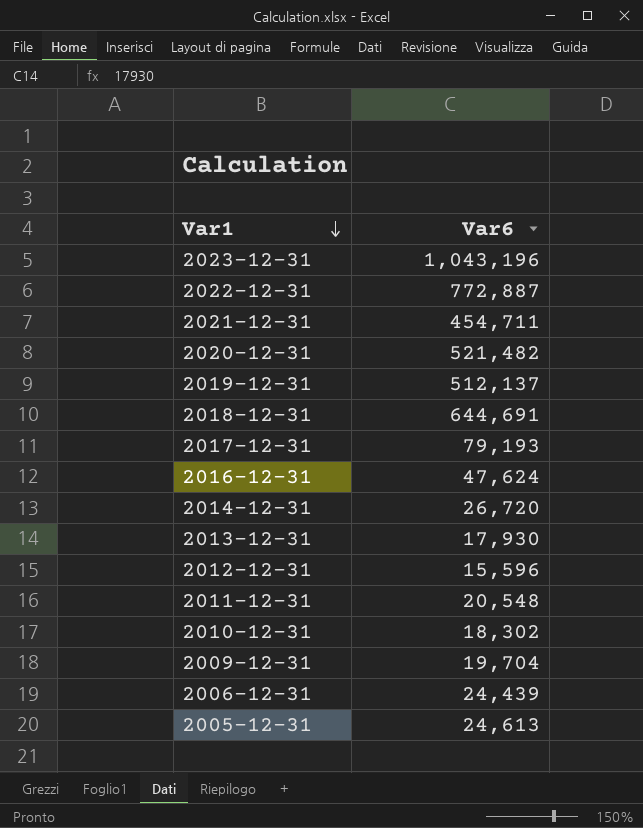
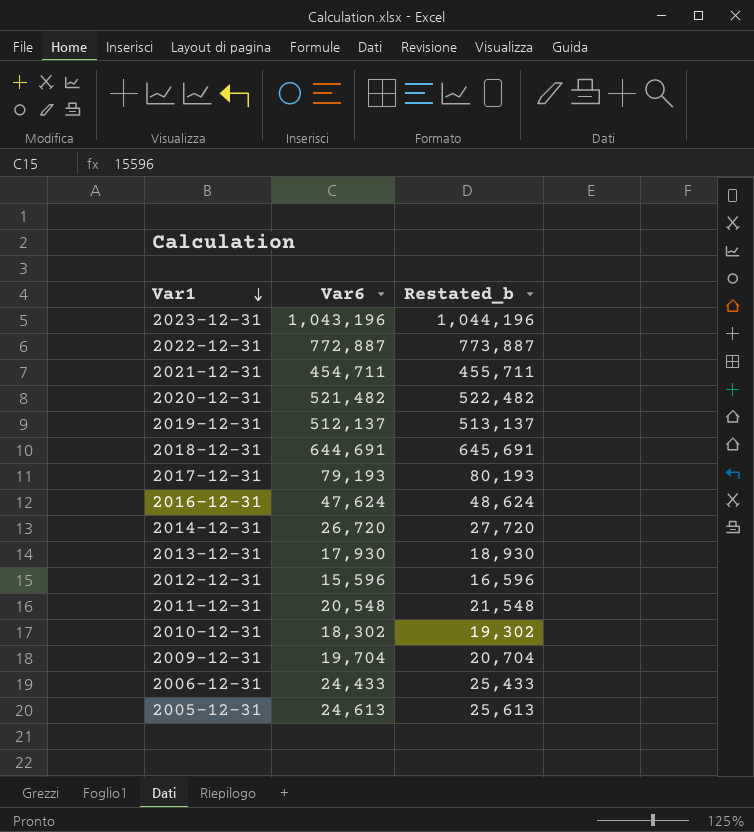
column Restated_b | formula: none -> [Var6] + 1000
2006-12-31 | Var6: 24,439 -> 24,433

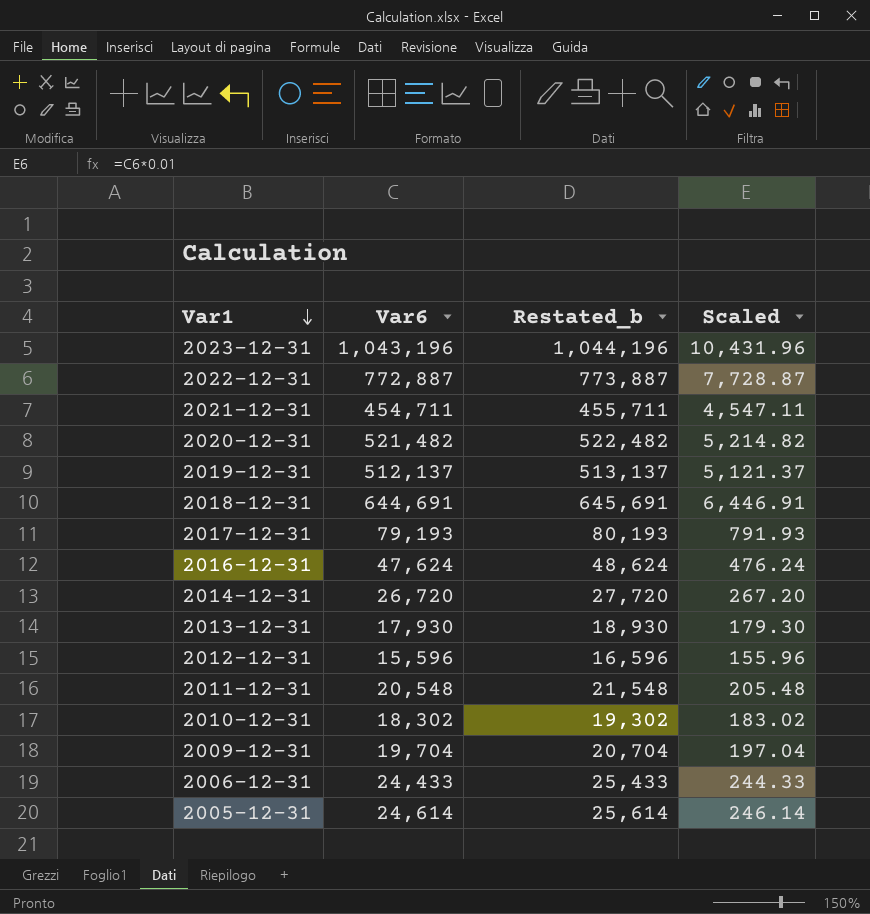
column Scaled | formula: none -> [Var6] * 0.01
2005-12-31 | Var6: 24,613 -> 24,614
2005-12-31 | Restated_b: 25,613 -> 25,614

